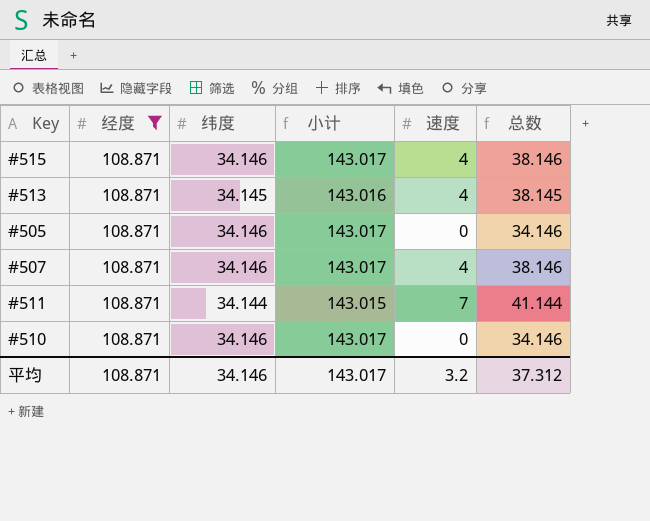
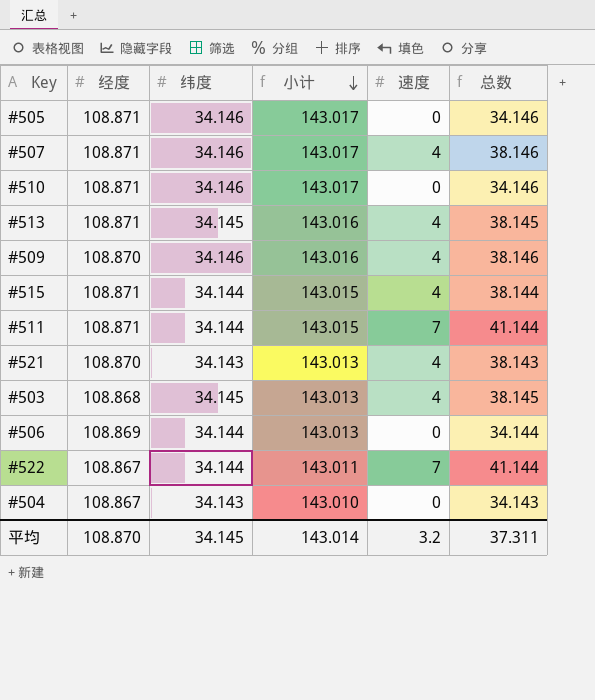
filter: 经度 = 108.871 -> none
row order: none -> 小计 descending
#515 | 纬度: 34.146 -> 34.144
#515 | 小计: 143.017 -> 143.015
#515 | 总数: 38.146 -> 38.144
平均 | 经度: 108.871 -> 108.870
平均 | 纬度: 34.146 -> 34.145
平均 | 小计: 143.017 -> 143.014
平均 | 总数: 37.312 -> 37.311

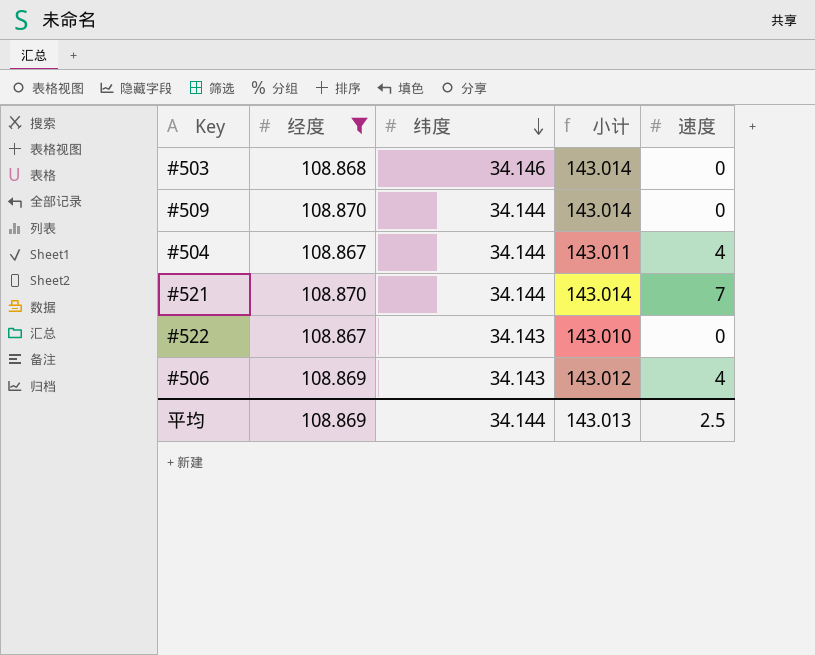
filter: none -> 经度 != 108.871
row order: 小计 descending -> 纬度 descending
column 总数 | formula: [纬度] + [速度] -> none
#503 | 纬度: 34.145 -> 34.146
#503 | 小计: 143.013 -> 143.014
#503 | 速度: 4 -> 0
#509 | 纬度: 34.146 -> 34.144
#509 | 小计: 143.016 -> 143.014
#509 | 速度: 4 -> 0
#504 | 纬度: 34.143 -> 34.144
#504 | 小计: 143.010 -> 143.011
#504 | 速度: 0 -> 4
#521 | 纬度: 34.143 -> 34.144
#521 | 小计: 143.013 -> 143.014
#521 | 速度: 4 -> 7
#522 | 纬度: 34.144 -> 34.143
#522 | 小计: 143.011 -> 143.010
#522 | 速度: 7 -> 0
#506 | 纬度: 34.144 -> 34.143
#506 | 小计: 143.013 -> 143.012
#506 | 速度: 0 -> 4
平均 | 经度: 108.870 -> 108.869
平均 | 纬度: 34.145 -> 34.144
平均 | 小计: 143.014 -> 143.013
平均 | 速度: 3.2 -> 2.5

